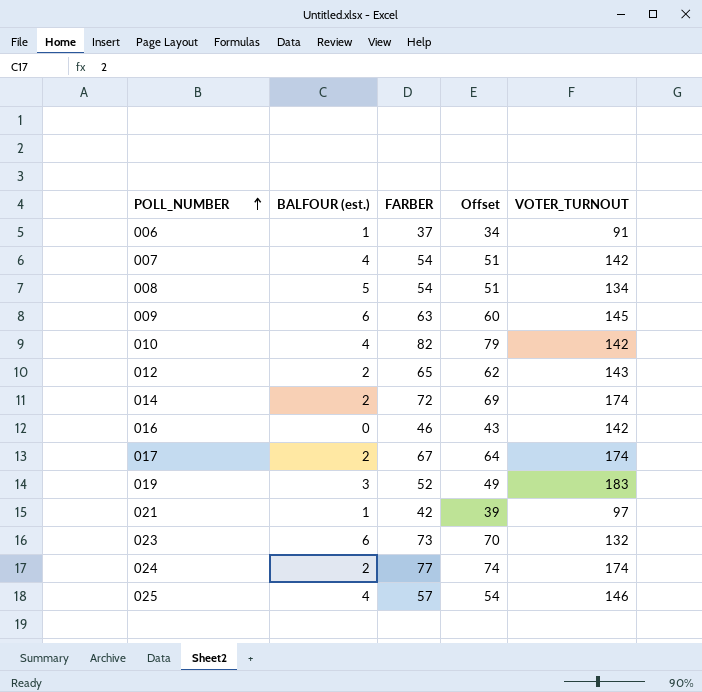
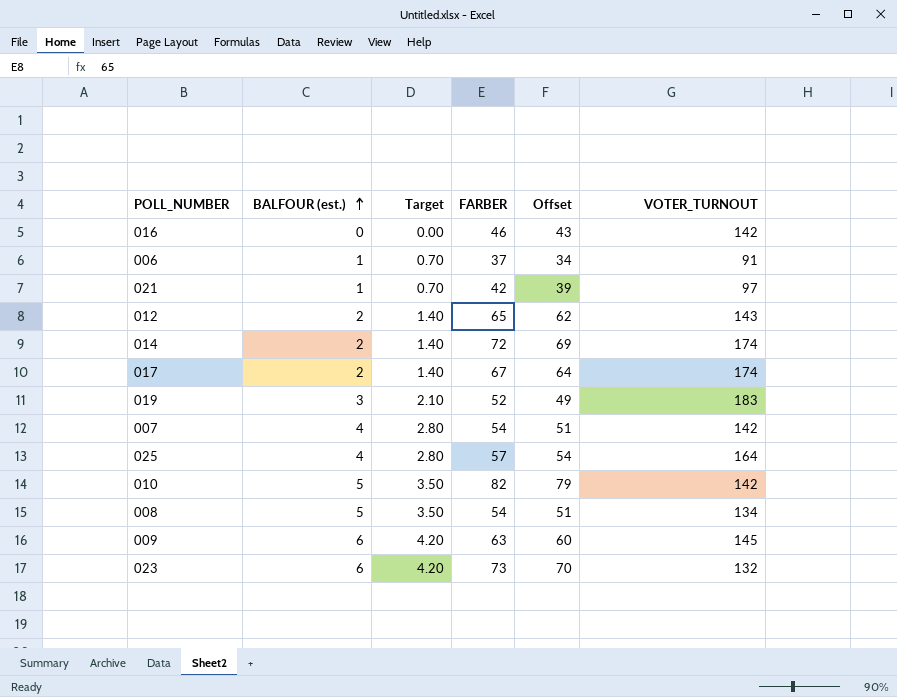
row order: POLL_NUMBER ascending -> BALFOUR (est.) ascending
column Target | formula: none -> [BALFOUR (est.)] * 0.7
row 024: 2 | 77 | 74 | 174 -> none
025 | VOTER_TURNOUT: 146 -> 164
010 | BALFOUR (est.): 4 -> 5

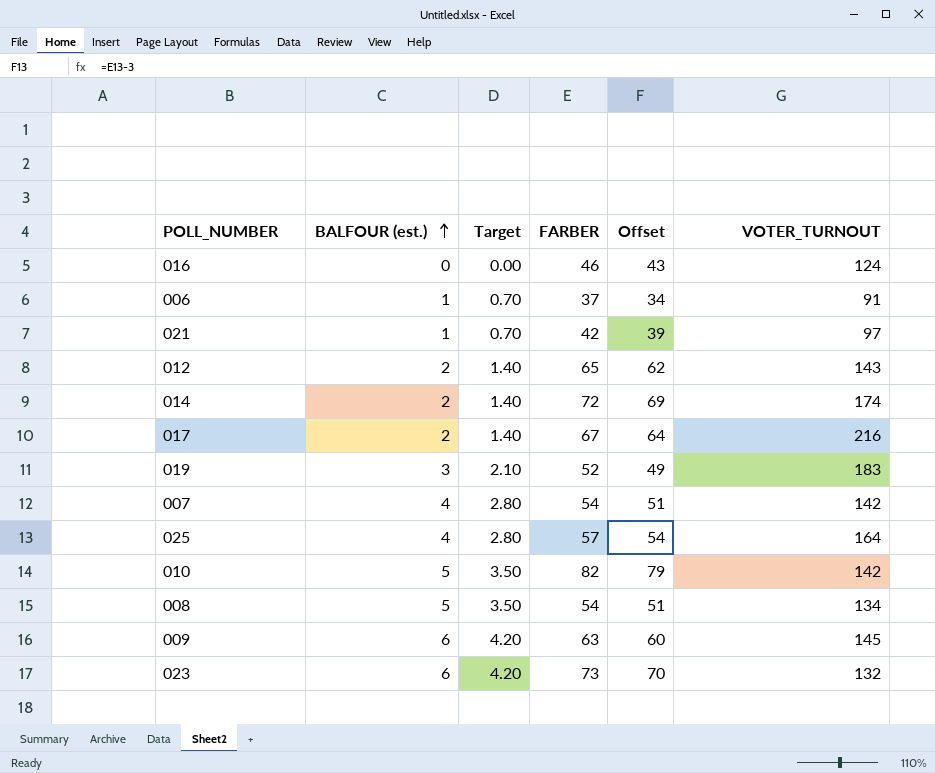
016 | VOTER_TURNOUT: 142 -> 124
017 | VOTER_TURNOUT: 174 -> 216

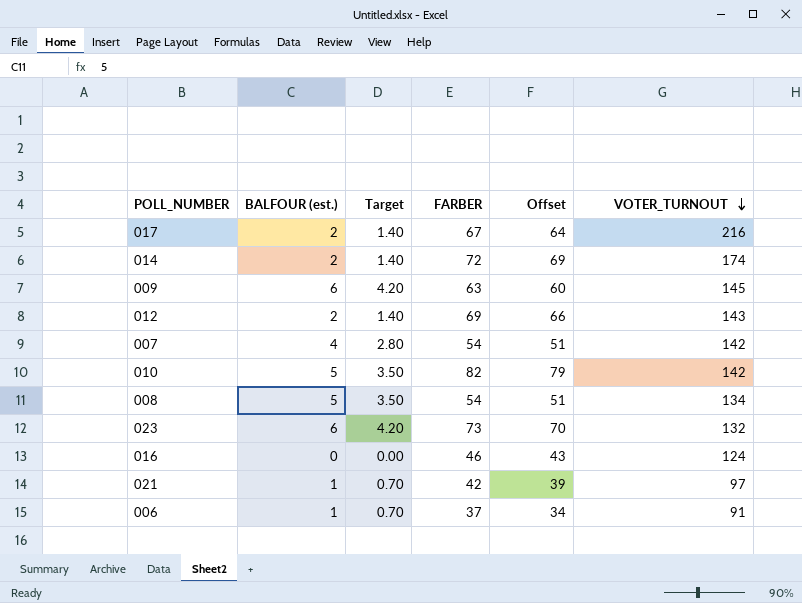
row order: BALFOUR (est.) ascending -> VOTER_TURNOUT descending
row 019: 3 | 2.10 | 52 | 49 | 183 -> none
row 025: 4 | 2.80 | 57 | 54 | 164 -> none
012 | FARBER: 65 -> 69
012 | Offset: 62 -> 66

